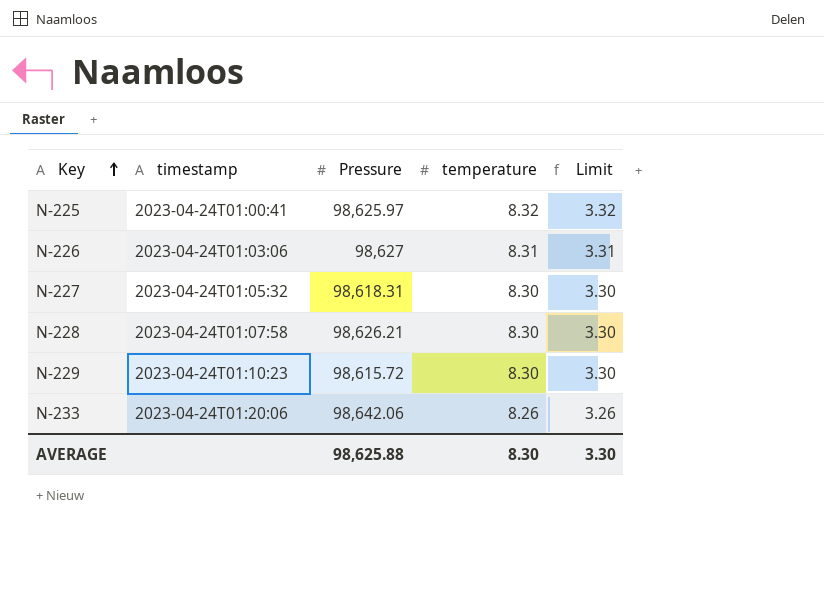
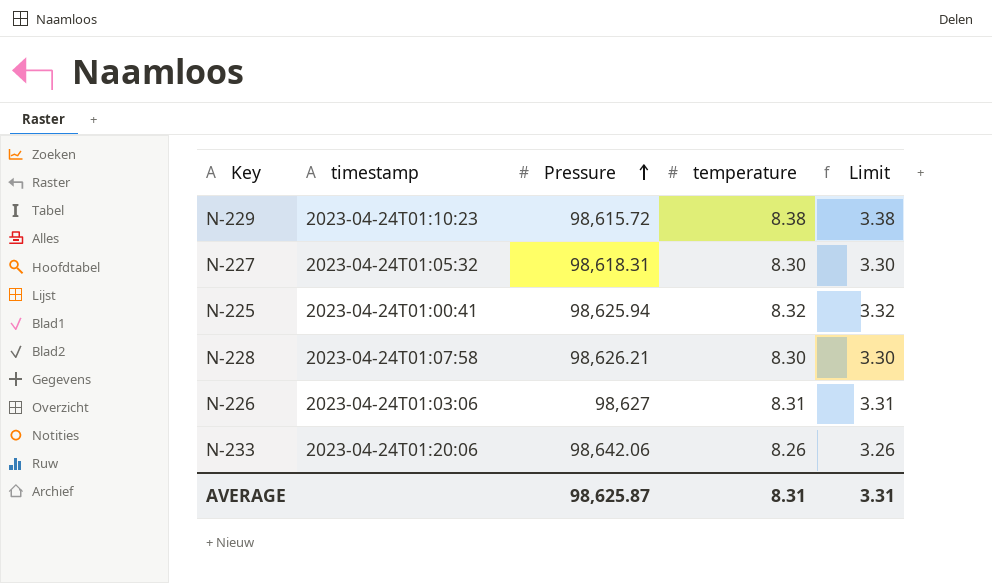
row order: Key ascending -> Pressure ascending
N-229 | temperature: 8.30 -> 8.38
N-229 | Limit: 3.30 -> 3.38
N-225 | Pressure: 98,625.97 -> 98,625.94
AVERAGE | Pressure: 98,625.88 -> 98,625.87
AVERAGE | temperature: 8.30 -> 8.31
AVERAGE | Limit: 3.30 -> 3.31

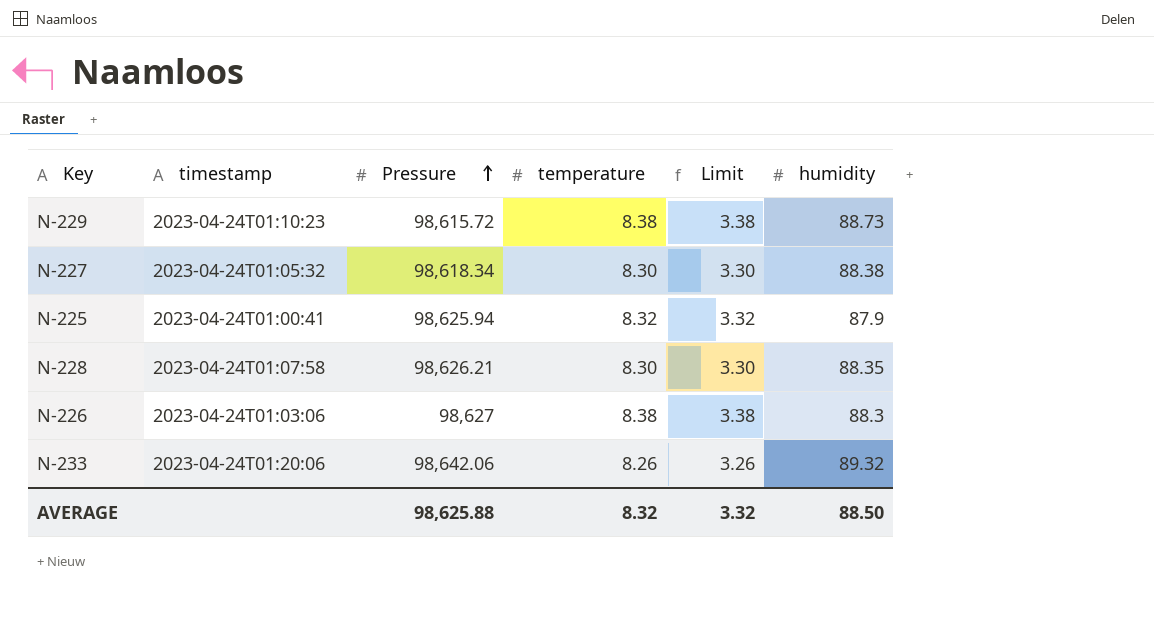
column humidity | position: none -> 6
N-227 | Pressure: 98,618.31 -> 98,618.34
N-226 | temperature: 8.31 -> 8.38
N-226 | Limit: 3.31 -> 3.38
AVERAGE | Pressure: 98,625.87 -> 98,625.88
AVERAGE | temperature: 8.31 -> 8.32
AVERAGE | Limit: 3.31 -> 3.32

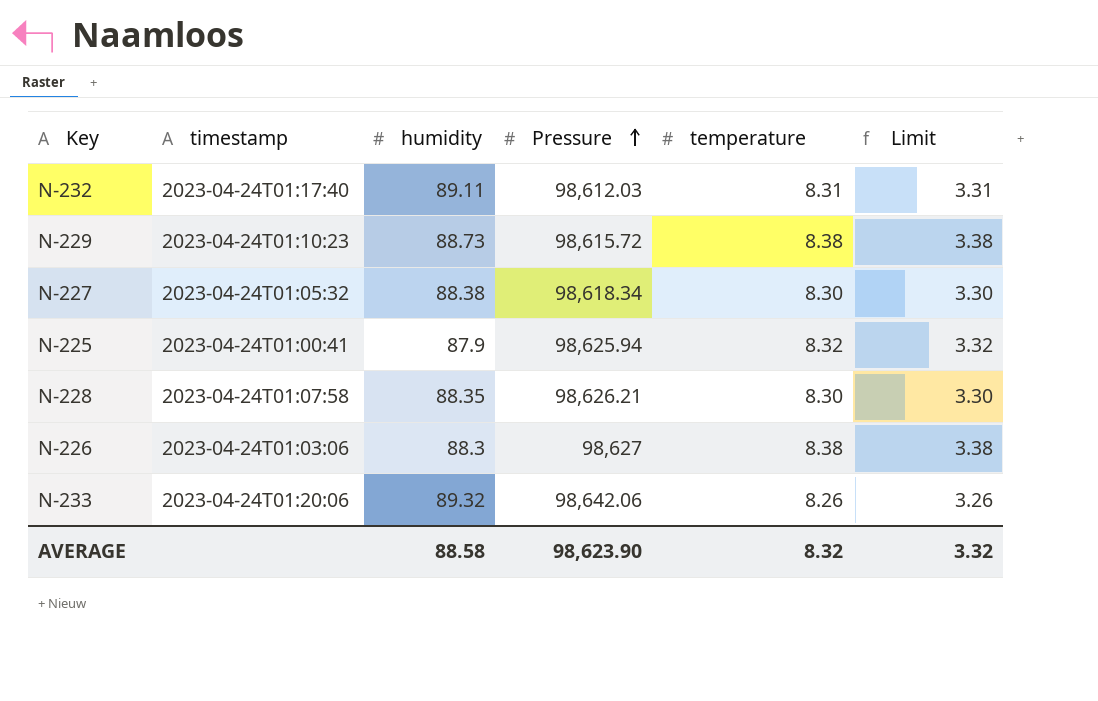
column humidity | position: 6 -> 3
row N-232: none -> 2023-04-24T01:17:40 | 89.11 | 98,612.03 | 8.31 | 3.31
AVERAGE | humidity: 88.50 -> 88.58
AVERAGE | Pressure: 98,625.88 -> 98,623.90

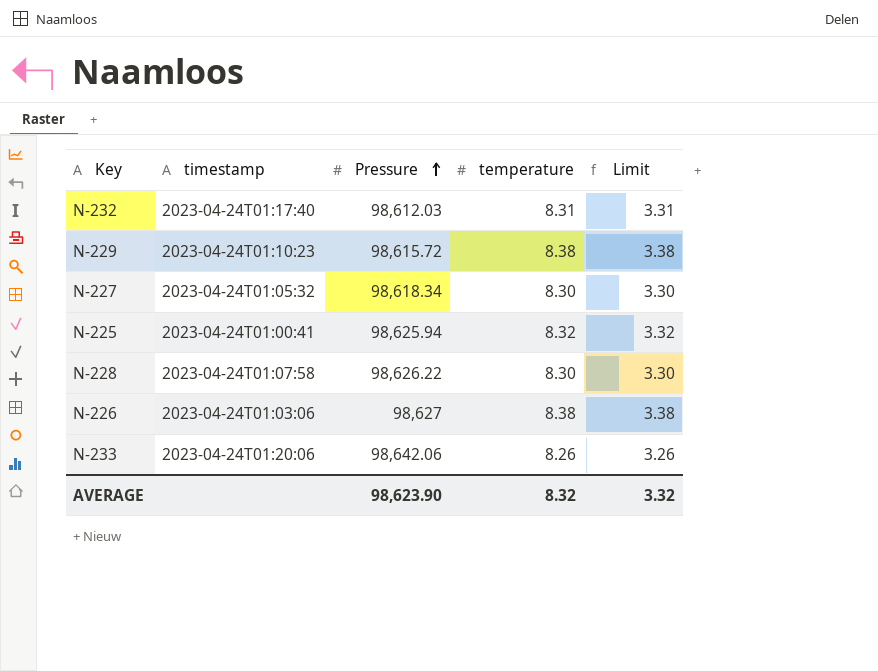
column humidity | position: 3 -> none
N-228 | Pressure: 98,626.21 -> 98,626.22

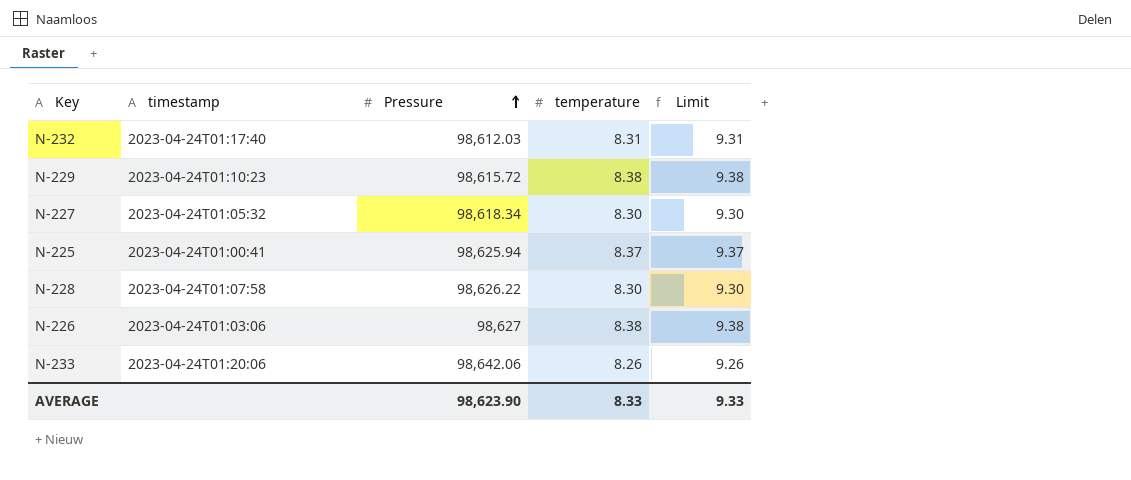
column Limit | formula: [temperature] - 5 -> [temperature] + 1
N-225 | temperature: 8.32 -> 8.37
AVERAGE | temperature: 8.32 -> 8.33
AVERAGE | Limit: 3.32 -> 9.33

